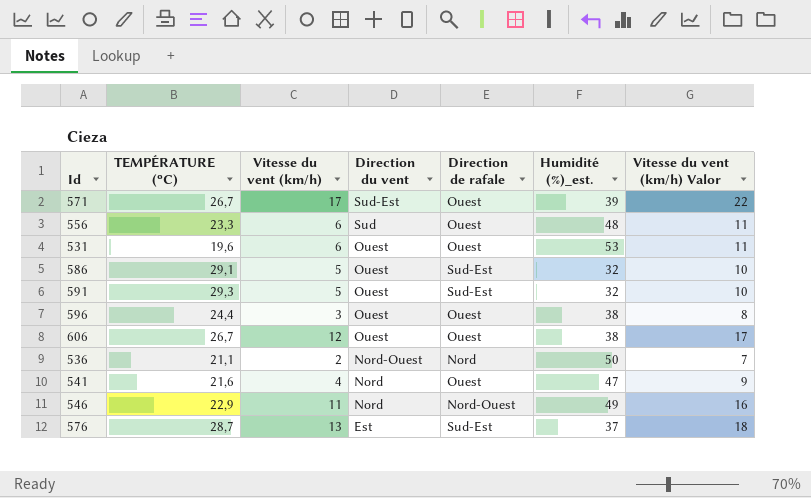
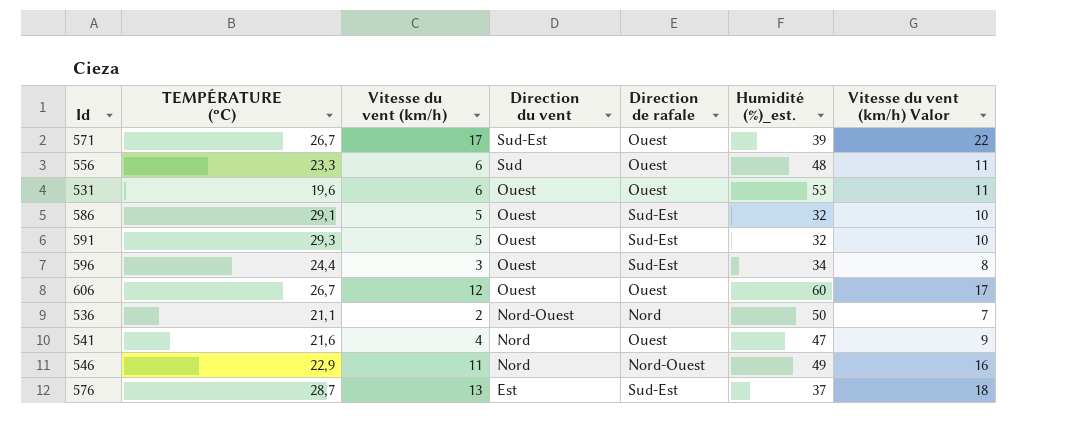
596 | Direction de rafale: Ouest -> Sud-Est
596 | Humidité (%)_est.: 38 -> 34
606 | Humidité (%)_est.: 38 -> 60

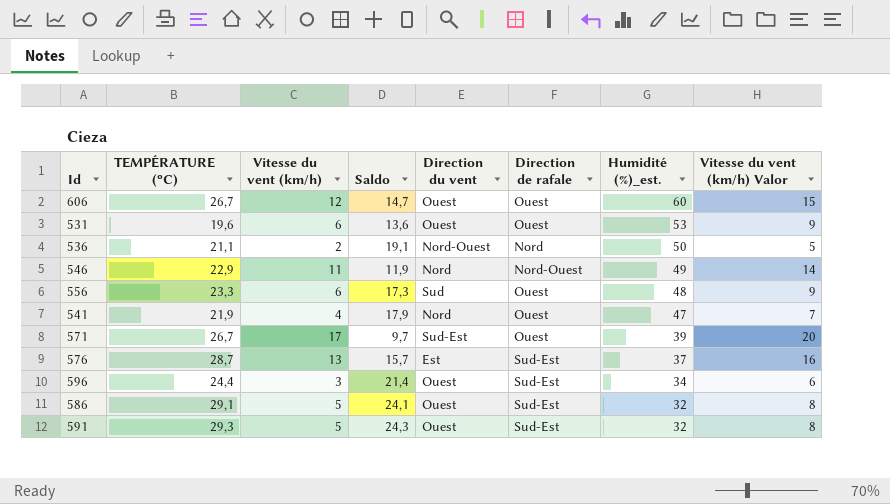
row order: Direction du vent descending -> Humidité (%)_est. descending
column Saldo | formula: none -> [TEMPÉRATURE (ºC)] - [Vitesse du vent (km/h)]
column Vitesse du vent (km/h) Valor | formula: [Vitesse du vent (km/h)] + 5 -> [Vitesse du vent (km/h)] + 3
541 | TEMPÉRATURE (ºC): 21,6 -> 21,9

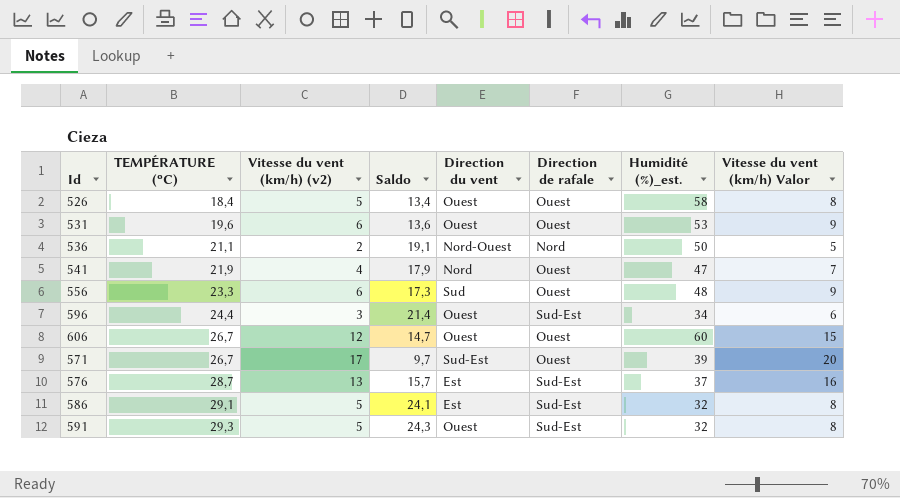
row order: Humidité (%)_est. descending -> TEMPÉRATURE (ºC) ascending
column name: Vitesse du vent (km/h) -> Vitesse du vent (km/h) (v2)
row 546: 22,9 | 11 | 11,9 | Nord | Nord-Ouest | 49 | 14 -> none
row 526: none -> 18,4 | 5 | 13,4 | Ouest | Ouest | 58 | 8
586 | Direction du vent: Ouest -> Est

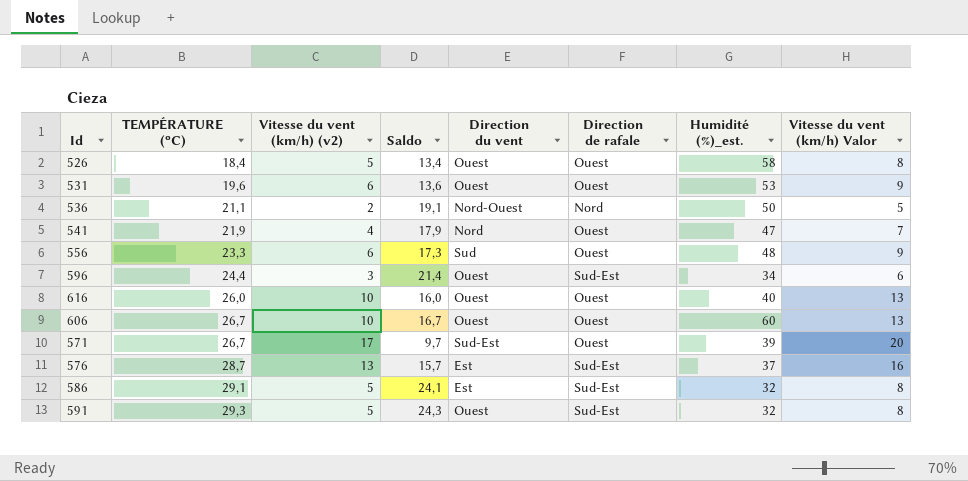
row 616: none -> 26,0 | 10 | 16,0 | Ouest | Ouest | 40 | 13
606 | Vitesse du vent (km/h) (v2): 12 -> 10
606 | Saldo: 14,7 -> 16,7
606 | Vitesse du vent (km/h) Valor: 15 -> 13

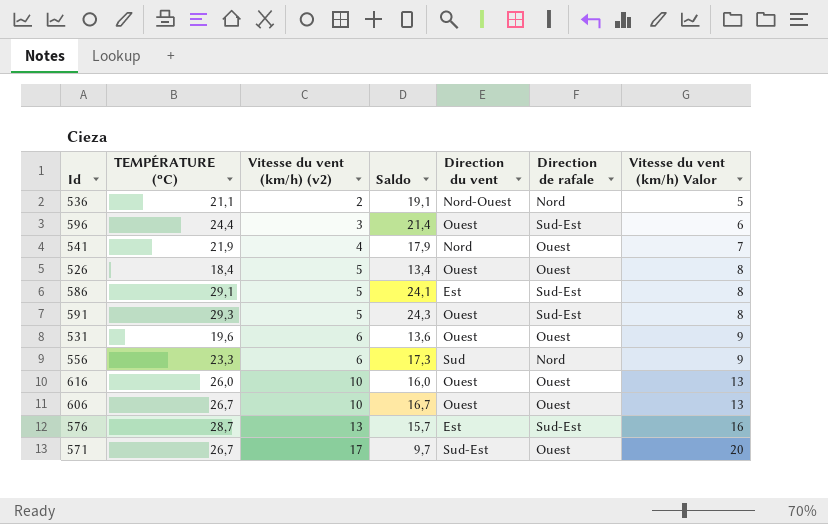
row order: TEMPÉRATURE (ºC) ascending -> Vitesse du vent (km/h) (v2) ascending
column Humidité (%)_est. | position: 7 -> none
556 | Direction de rafale: Ouest -> Nord

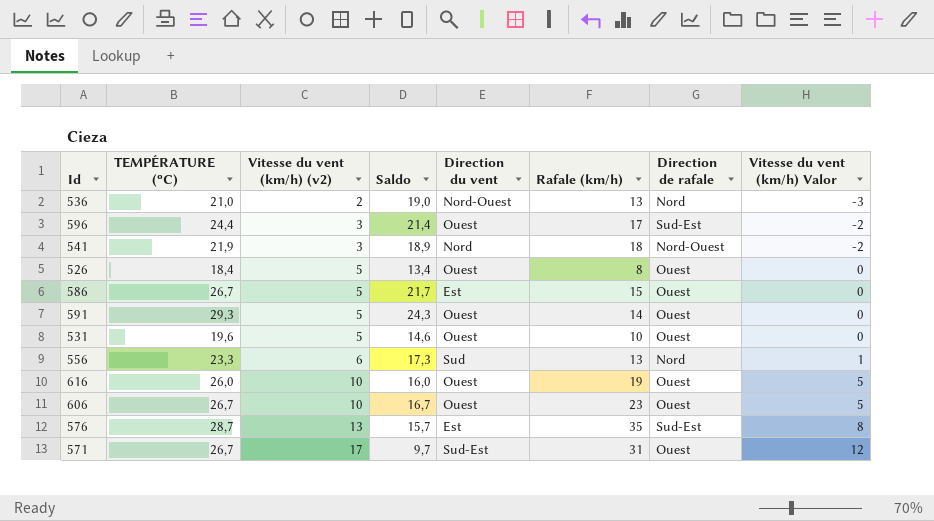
column Rafale (km/h) | position: none -> 6
column Vitesse du vent (km/h) Valor | formula: [Vitesse du vent (km/h) (v2)] + 3 -> [Vitesse du vent (km/h) (v2)] - 5
536 | TEMPÉRATURE (ºC): 21,1 -> 21,0
536 | Saldo: 19,1 -> 19,0
541 | Vitesse du vent (km/h) (v2): 4 -> 3
541 | Saldo: 17,9 -> 18,9
541 | Direction de rafale: Ouest -> Nord-Ouest
586 | TEMPÉRATURE (ºC): 29,1 -> 26,7
586 | Saldo: 24,1 -> 21,7
586 | Direction de rafale: Sud-Est -> Ouest
591 | Direction de rafale: Sud-Est -> Ouest
531 | Vitesse du vent (km/h) (v2): 6 -> 5
531 | Saldo: 13,6 -> 14,6

